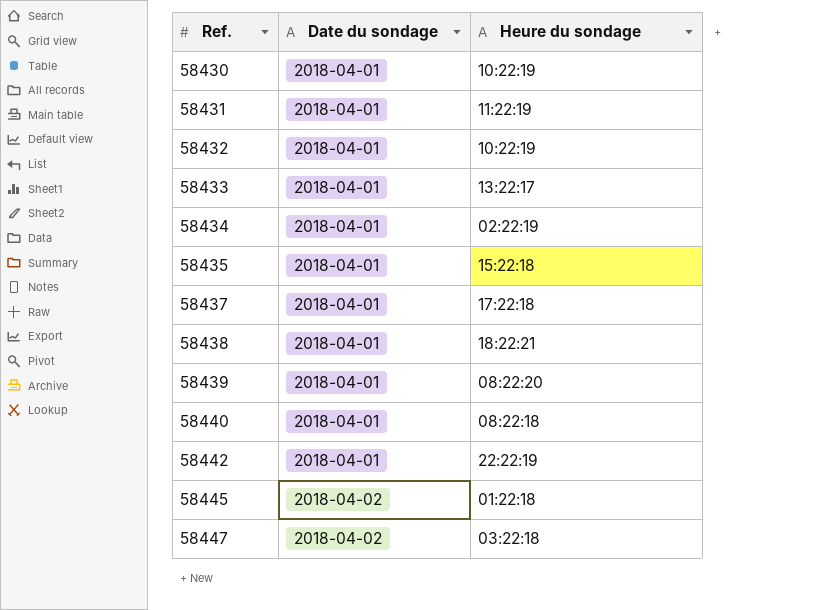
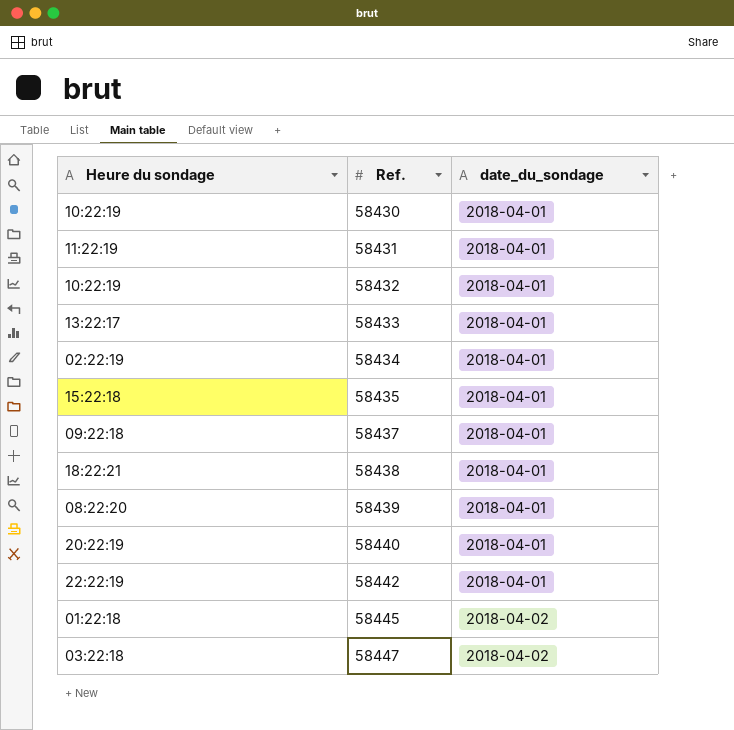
column Heure du sondage | position: 3 -> 1
column name: Date du sondage -> date_du_sondage
58437 | Heure du sondage: 17:22:18 -> 09:22:18
58440 | Heure du sondage: 08:22:18 -> 20:22:19

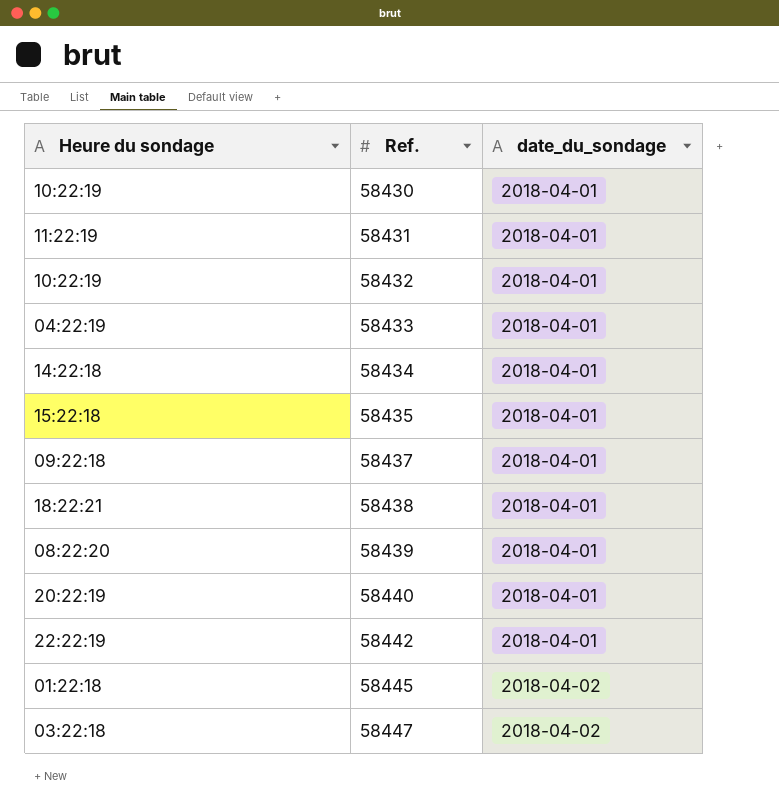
58433 | Heure du sondage: 13:22:17 -> 04:22:19
58434 | Heure du sondage: 02:22:19 -> 14:22:18

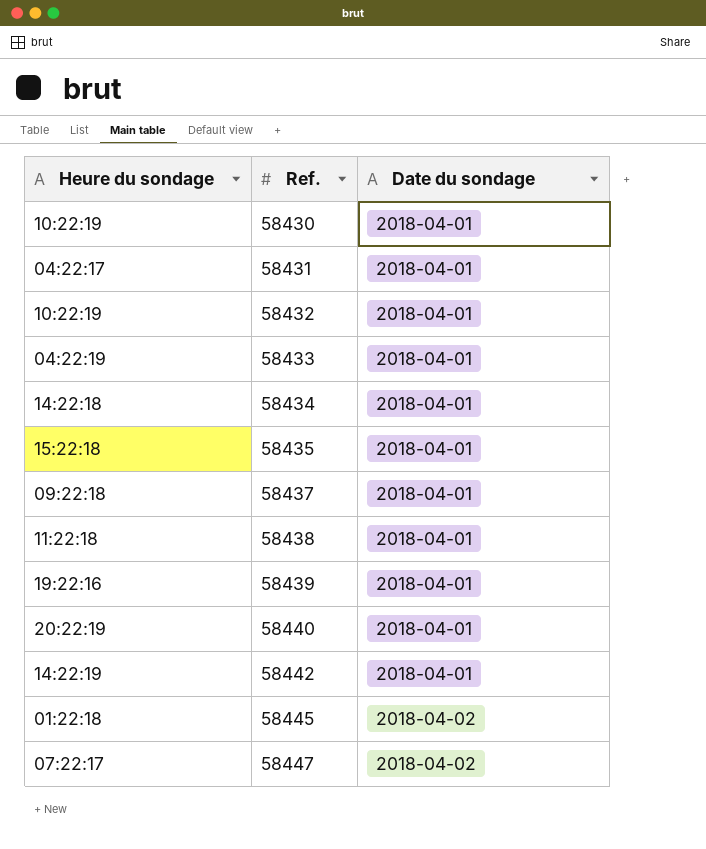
column name: date_du_sondage -> Date du sondage
58431 | Heure du sondage: 11:22:19 -> 04:22:17
58438 | Heure du sondage: 18:22:21 -> 11:22:18
58439 | Heure du sondage: 08:22:20 -> 19:22:16
58442 | Heure du sondage: 22:22:19 -> 14:22:19
58447 | Heure du sondage: 03:22:18 -> 07:22:17

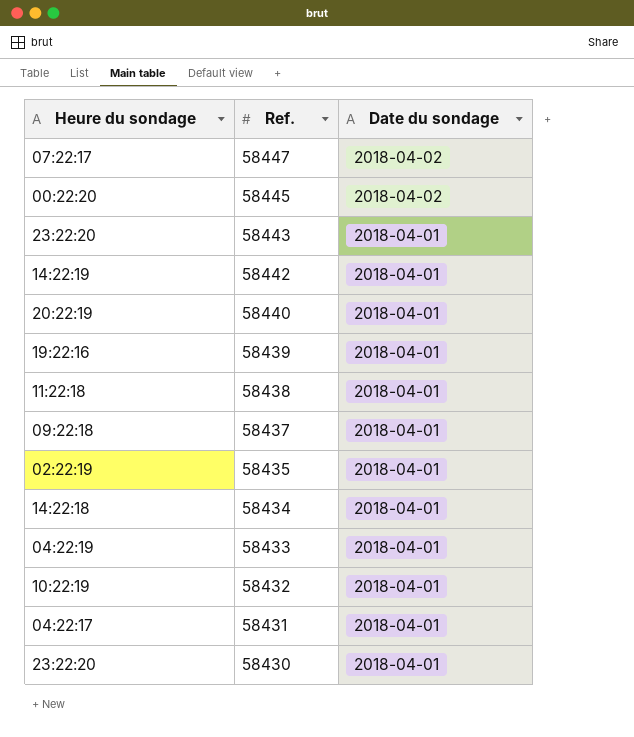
row order: Ref. ascending -> Ref. descending
58445 | Heure du sondage: 01:22:18 -> 00:22:20
row 58443: none -> 23:22:20 | 2018-04-01
58435 | Heure du sondage: 15:22:18 -> 02:22:19
58430 | Heure du sondage: 10:22:19 -> 23:22:20

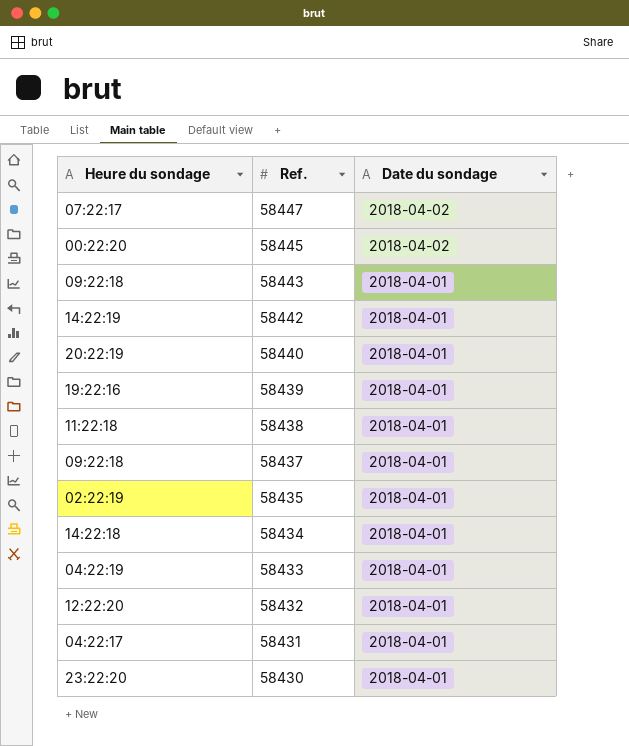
58443 | Heure du sondage: 23:22:20 -> 09:22:18
58432 | Heure du sondage: 10:22:19 -> 12:22:20

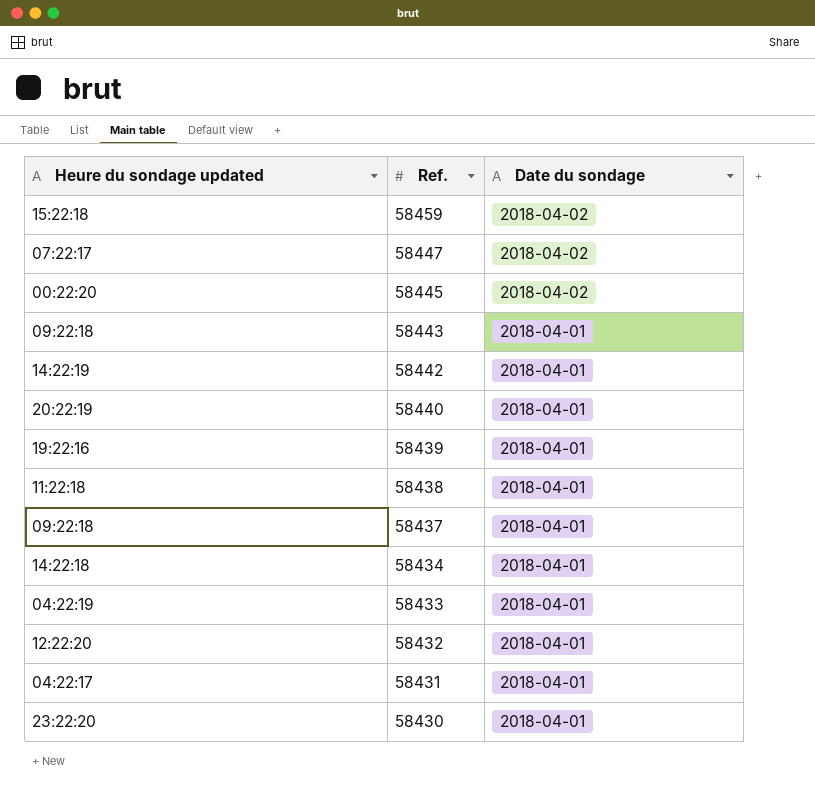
column name: Heure du sondage -> Heure du sondage updated
row 58435: 02:22:19 | 2018-04-01 -> none
row 58459: none -> 15:22:18 | 2018-04-02

